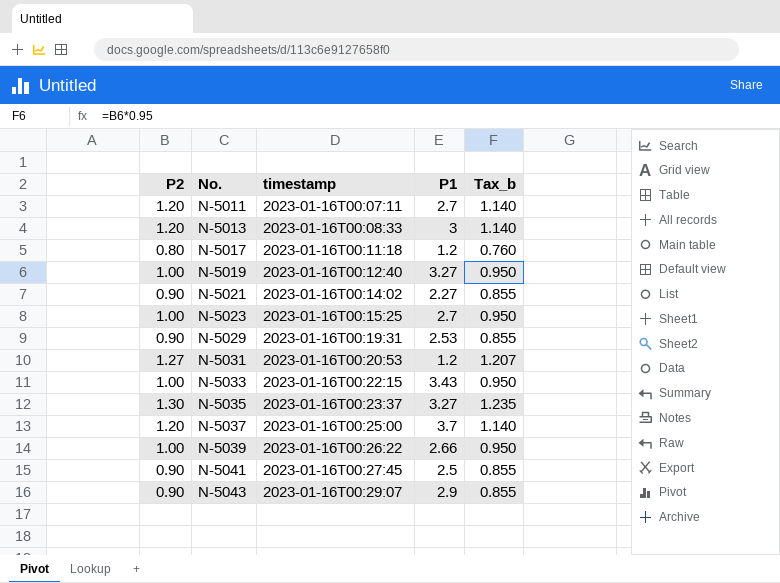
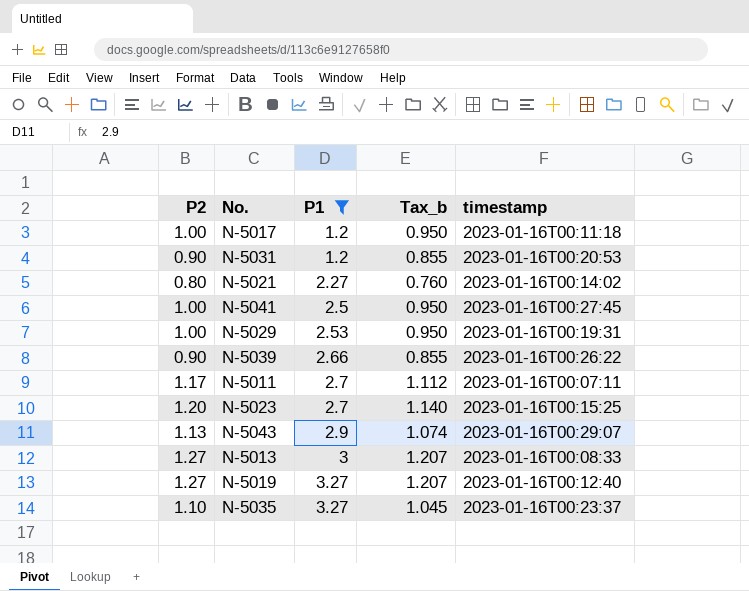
filter: none -> P1 <= 3.27
row order: No. ascending -> P1 ascending
column timestamp | position: 3 -> 5
N-5017 | P2: 0.80 -> 1.00
N-5017 | Tax_b: 0.760 -> 0.950
N-5031 | P2: 1.27 -> 0.90
N-5031 | Tax_b: 1.207 -> 0.855
N-5021 | P2: 0.90 -> 0.80
N-5021 | Tax_b: 0.855 -> 0.760
N-5041 | P2: 0.90 -> 1.00
N-5041 | Tax_b: 0.855 -> 0.950
N-5029 | P2: 0.90 -> 1.00
N-5029 | Tax_b: 0.855 -> 0.950
N-5039 | P2: 1.00 -> 0.90
N-5039 | Tax_b: 0.950 -> 0.855
N-5011 | P2: 1.20 -> 1.17
N-5011 | Tax_b: 1.140 -> 1.112
N-5023 | P2: 1.00 -> 1.20
N-5023 | Tax_b: 0.950 -> 1.140
N-5043 | P2: 0.90 -> 1.13
N-5043 | Tax_b: 0.855 -> 1.074
N-5013 | P2: 1.20 -> 1.27
N-5013 | Tax_b: 1.140 -> 1.207
N-5019 | P2: 1.00 -> 1.27
N-5019 | Tax_b: 0.950 -> 1.207
N-5035 | P2: 1.30 -> 1.10
N-5035 | Tax_b: 1.235 -> 1.045

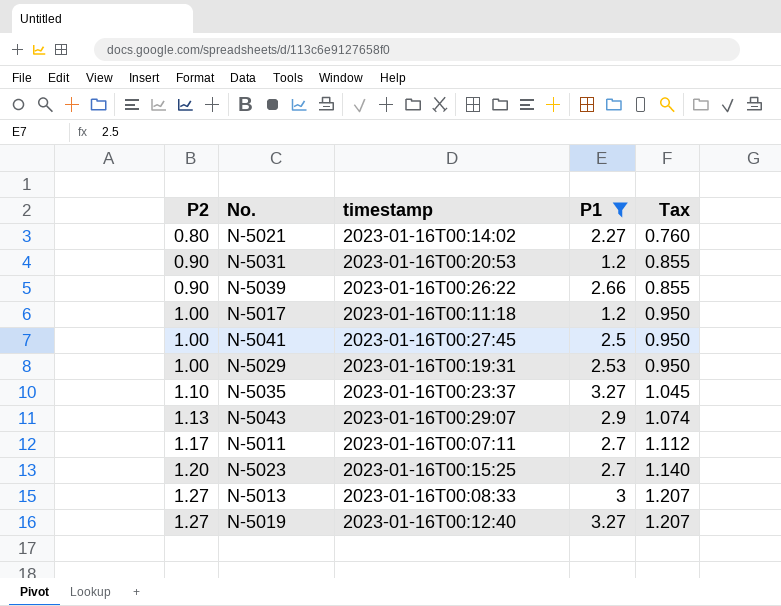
row order: P1 ascending -> P2 ascending
column timestamp | position: 5 -> 3
column name: Tax_b -> Tax

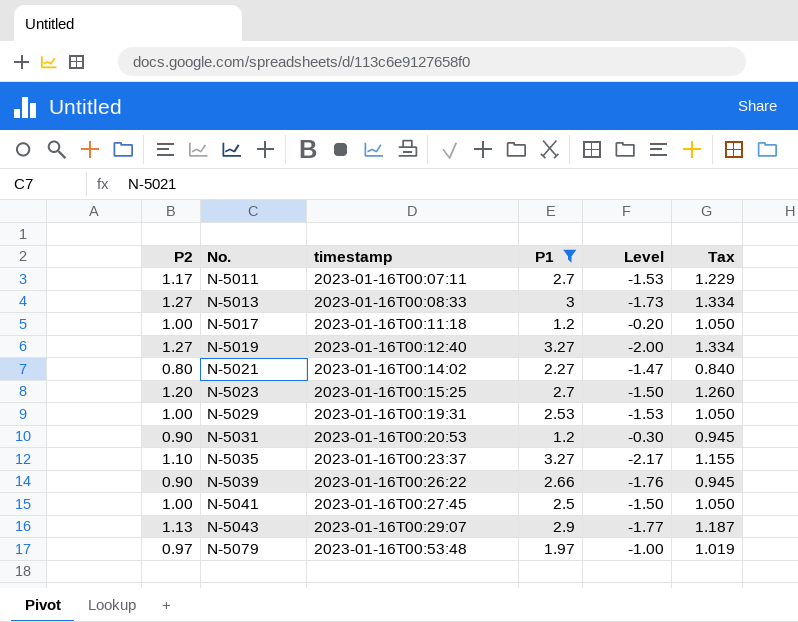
row order: P2 ascending -> No. ascending
column Level | formula: none -> [P2] - [P1]
column Tax | formula: [P2] * 0.95 -> [P2] * 1.05
row N-5079: none -> 0.97 | 2023-01-16T00:53:48 | 1.97 | -1.00 | 1.019

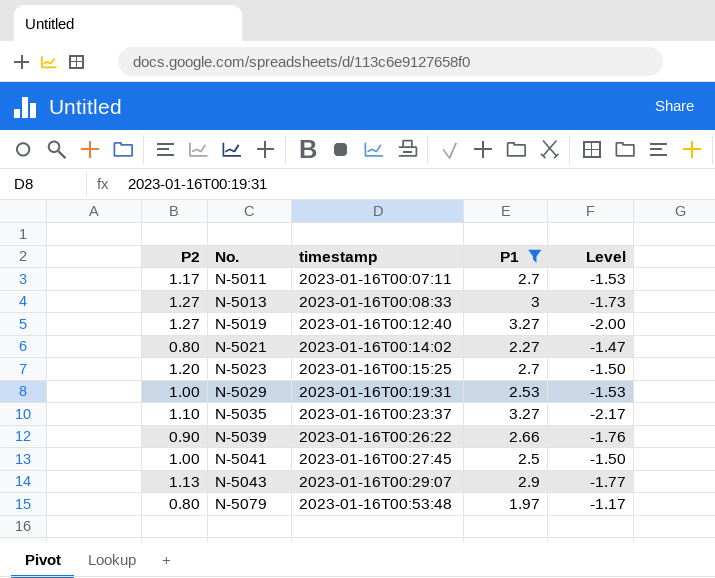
column Tax | formula: [P2] * 1.05 -> none
row N-5017: 1.00 | 2023-01-16T00:11:18 | 1.2 | -0.20 | 1.050 -> none
row N-5031: 0.90 | 2023-01-16T00:20:53 | 1.2 | -0.30 | 0.945 -> none
N-5079 | P2: 0.97 -> 0.80
N-5079 | Level: -1.00 -> -1.17

